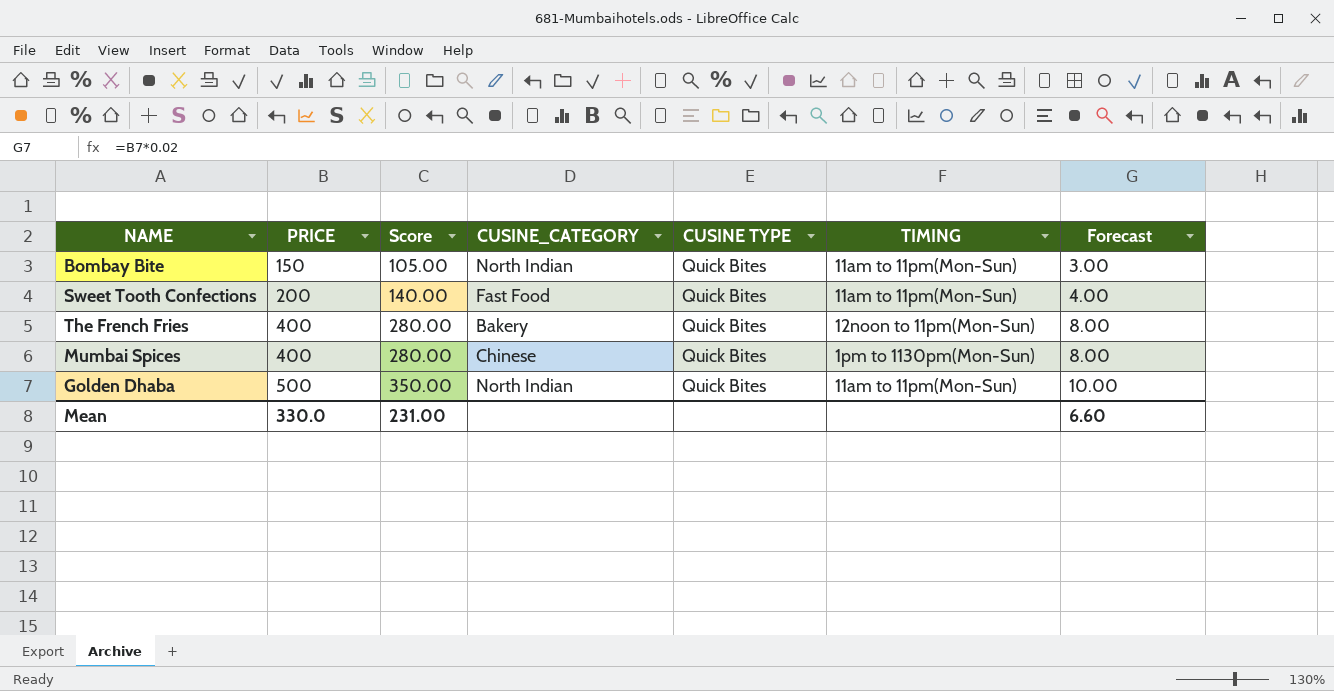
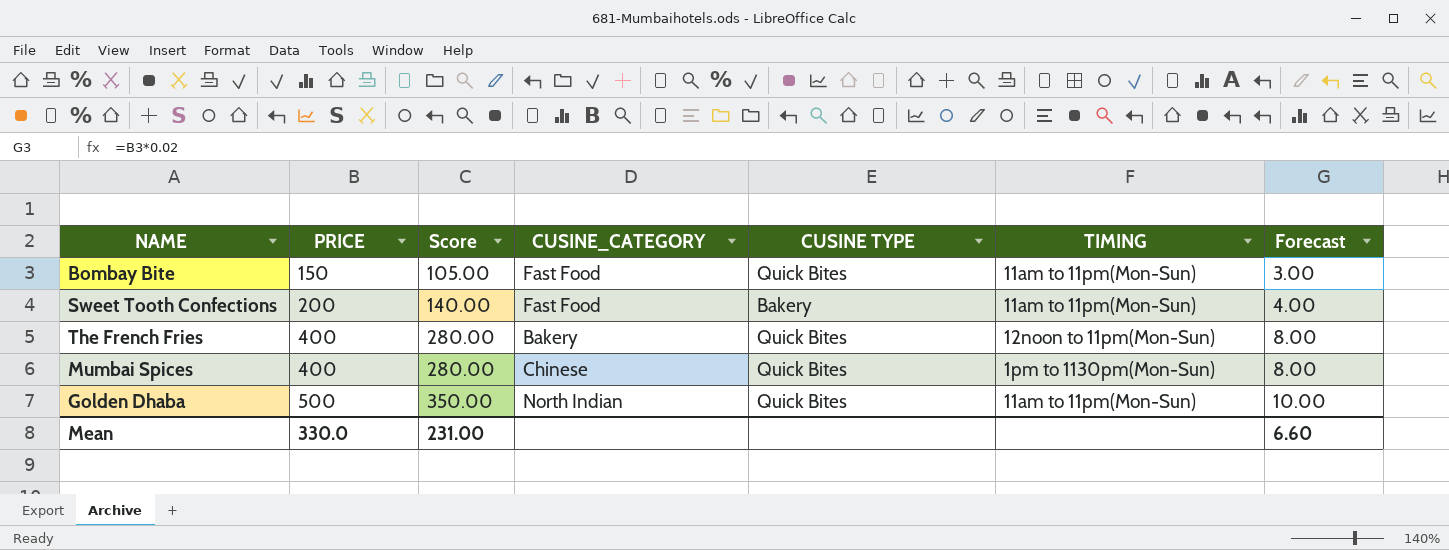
Bombay Bite | CUSINE_CATEGORY: North Indian -> Fast Food
Sweet Tooth Confections | CUSINE TYPE: Quick Bites -> Bakery

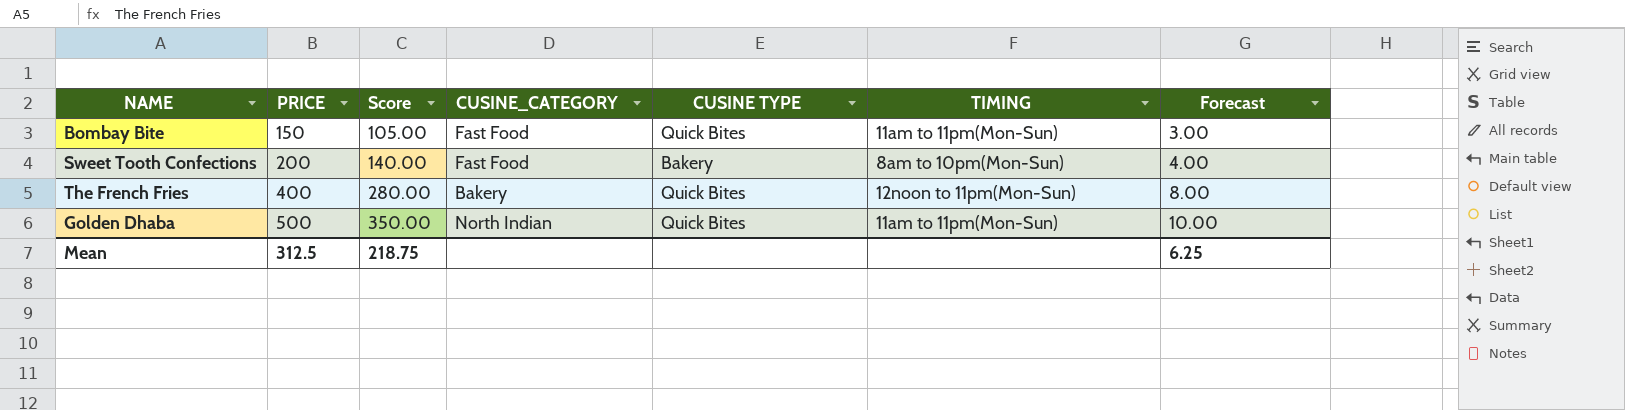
row Mumbai Spices: 400 | 280.00 | Chinese | Quick Bites | 1pm to 1130pm(Mon-Sun) | 8.00 -> none
Sweet Tooth Confections | TIMING: 11am to 11pm(Mon-Sun) -> 8am to 10pm(Mon-Sun)
Mean | PRICE: 330.0 -> 312.5
Mean | Score: 231.00 -> 218.75
Mean | Forecast: 6.60 -> 6.25

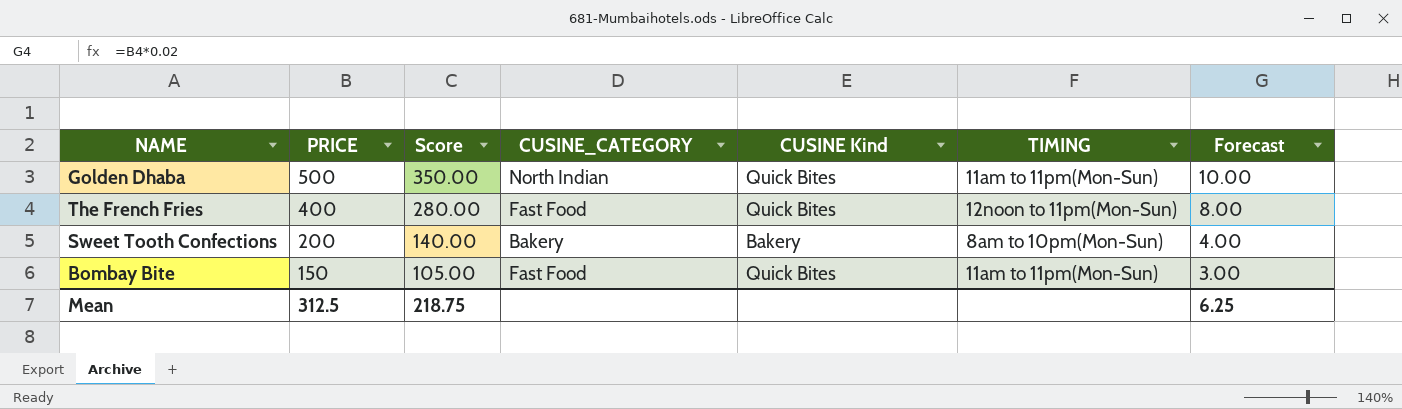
row order: PRICE ascending -> PRICE descending
column name: CUSINE TYPE -> CUSINE Kind
The French Fries | CUSINE_CATEGORY: Bakery -> Fast Food
Sweet Tooth Confections | CUSINE_CATEGORY: Fast Food -> Bakery

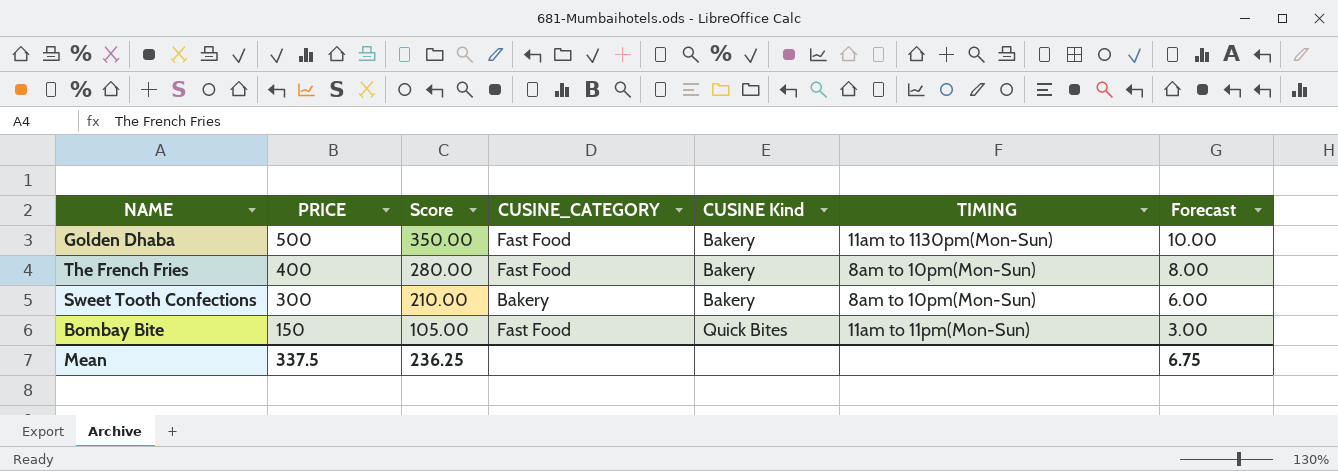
Golden Dhaba | CUSINE_CATEGORY: North Indian -> Fast Food
Golden Dhaba | CUSINE Kind: Quick Bites -> Bakery
Golden Dhaba | TIMING: 11am to 11pm(Mon-Sun) -> 11am to 1130pm(Mon-Sun)
The French Fries | CUSINE Kind: Quick Bites -> Bakery
The French Fries | TIMING: 12noon to 11pm(Mon-Sun) -> 8am to 10pm(Mon-Sun)
Sweet Tooth Confections | PRICE: 200 -> 300
Sweet Tooth Confections | Score: 140.00 -> 210.00
Sweet Tooth Confections | Forecast: 4.00 -> 6.00
Mean | PRICE: 312.5 -> 337.5
Mean | Score: 218.75 -> 236.25
Mean | Forecast: 6.25 -> 6.75

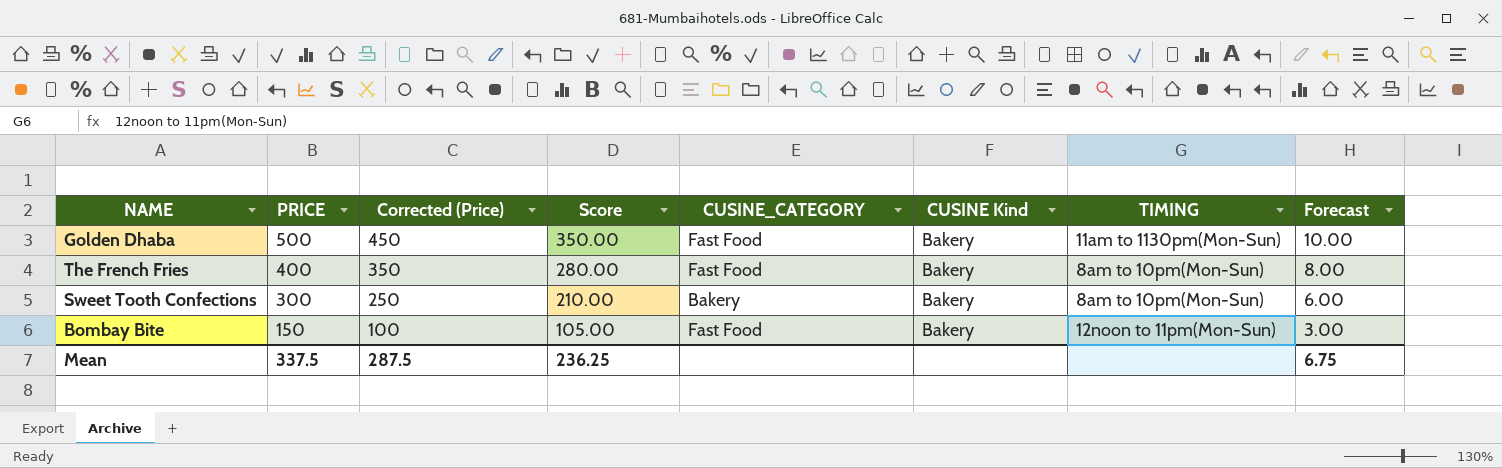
column Corrected (Price) | formula: none -> [PRICE] - 50
Bombay Bite | CUSINE Kind: Quick Bites -> Bakery
Bombay Bite | TIMING: 11am to 11pm(Mon-Sun) -> 12noon to 11pm(Mon-Sun)

